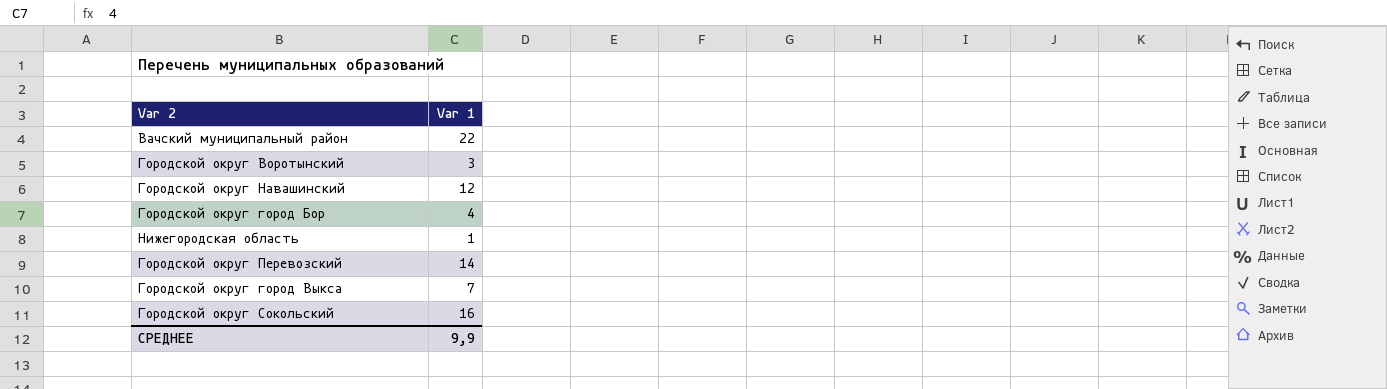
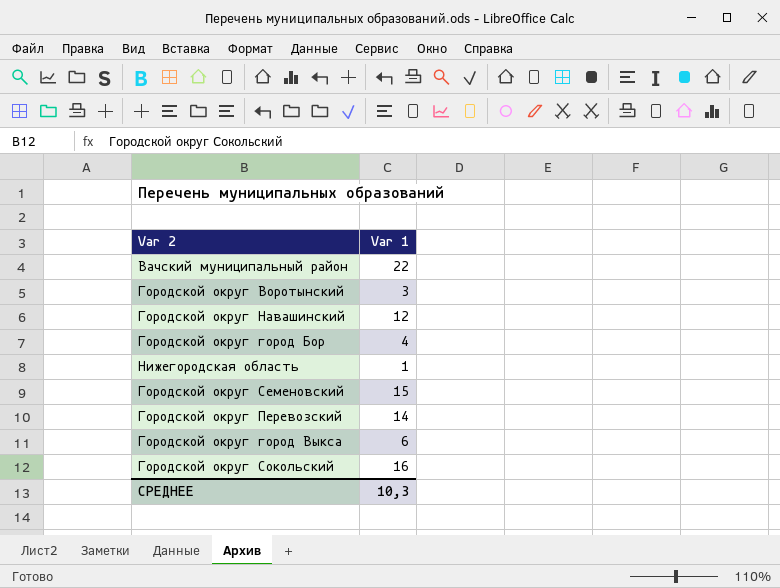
row Городской округ Семеновский: none -> 15
Городской округ город Выкса | Var 1: 7 -> 6
СРЕДНЕЕ | Var 1: 9,9 -> 10,3

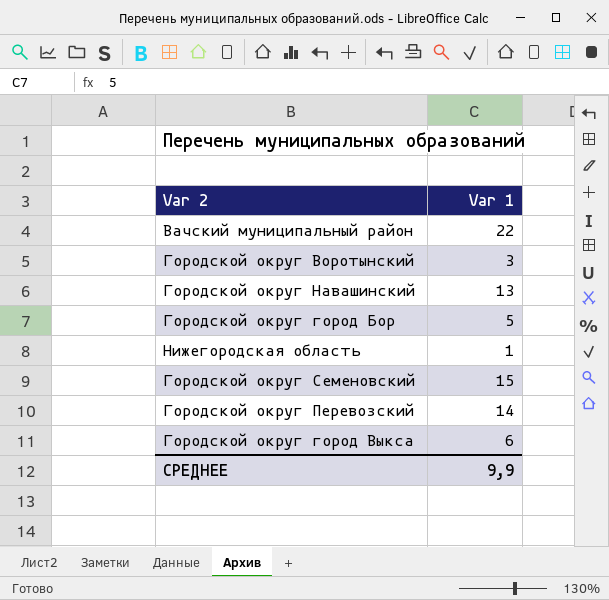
row Городской округ Сокольский: 16 -> none
Городской округ Навашинский | Var 1: 12 -> 13
Городской округ город Бор | Var 1: 4 -> 5
СРЕДНЕЕ | Var 1: 10,3 -> 9,9

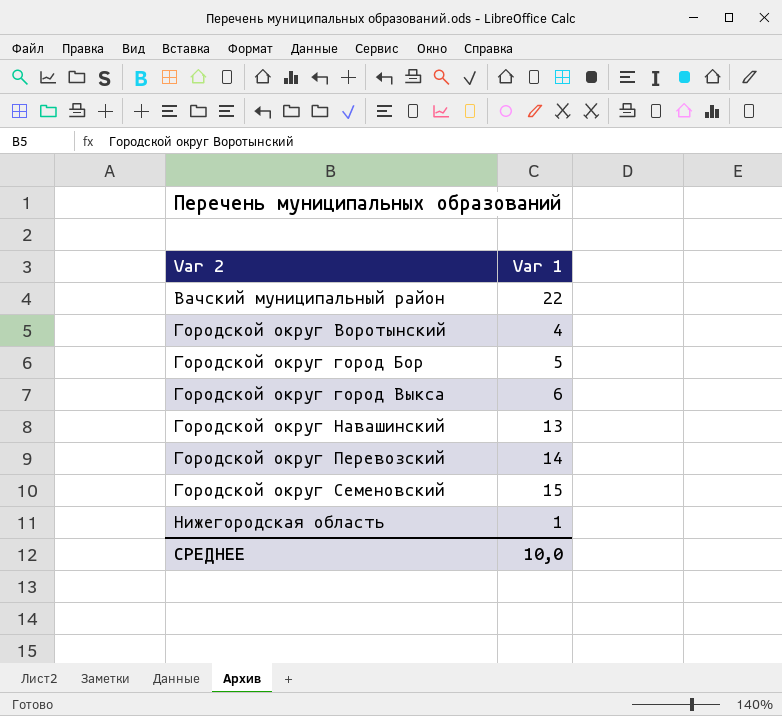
row order: none -> Var 2 ascending
Городской округ Воротынский | Var 1: 3 -> 4
СРЕДНЕЕ | Var 1: 9,9 -> 10,0

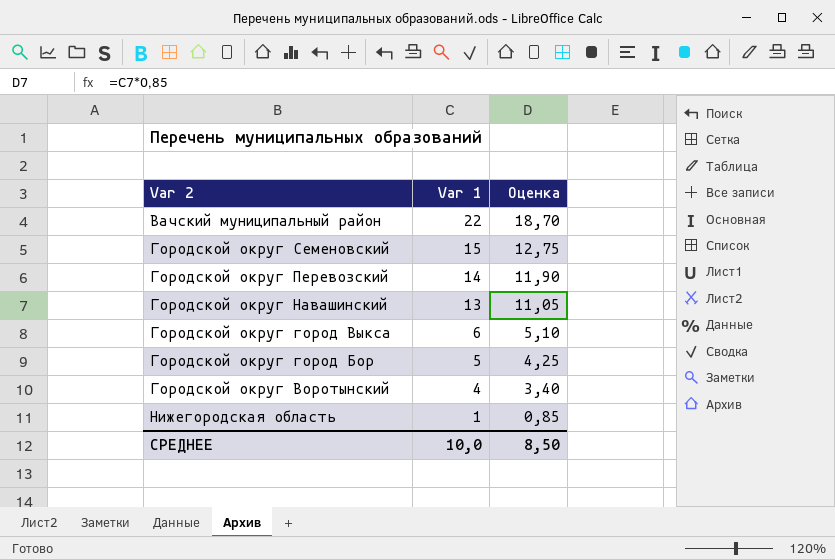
row order: Var 2 ascending -> Var 1 descending
column Оценка | formula: none -> [Var 1] * 0,85

